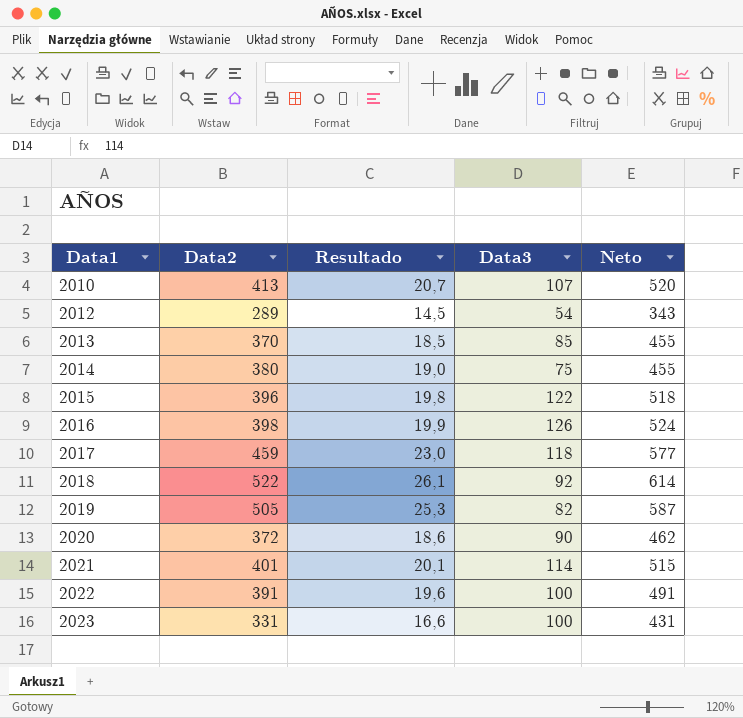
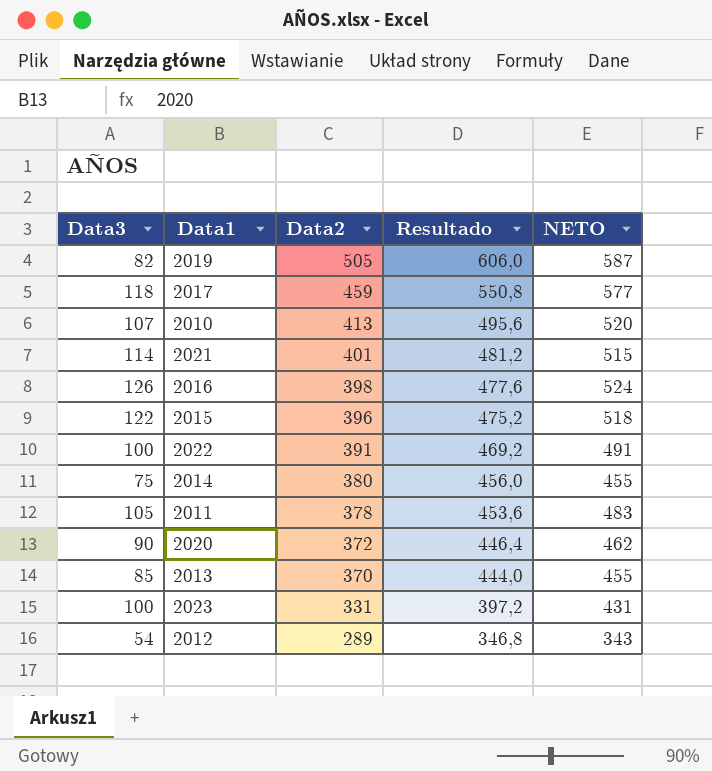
row order: Data1 ascending -> Data2 descending
column Data3 | position: 4 -> 1
column Resultado | formula: [Data2] * 0,05 -> [Data2] * 1,2
column name: Neto -> NETO
row 2018: 522 | 26,1 | 92 | 614 -> none
row 2011: none -> 105 | 378 | 453,6 | 483

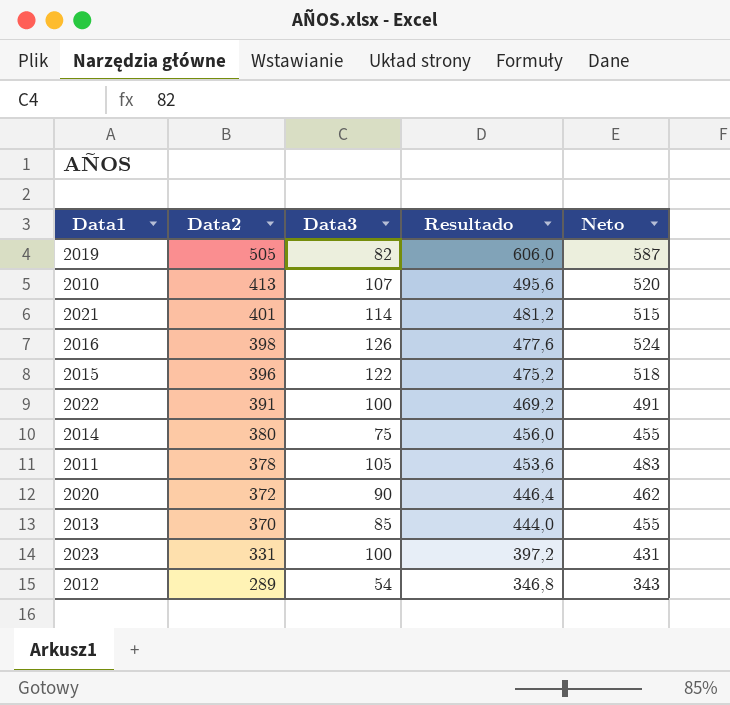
column Data3 | position: 1 -> 3
column name: NETO -> Neto
row 2017: 118 | 459 | 550,8 | 577 -> none

